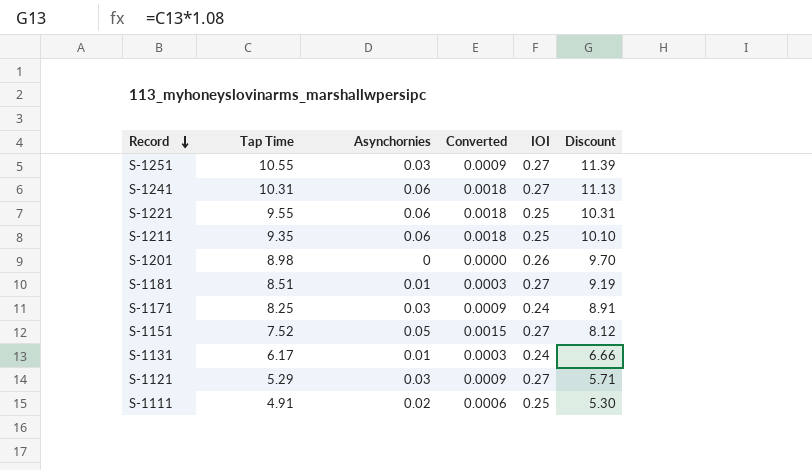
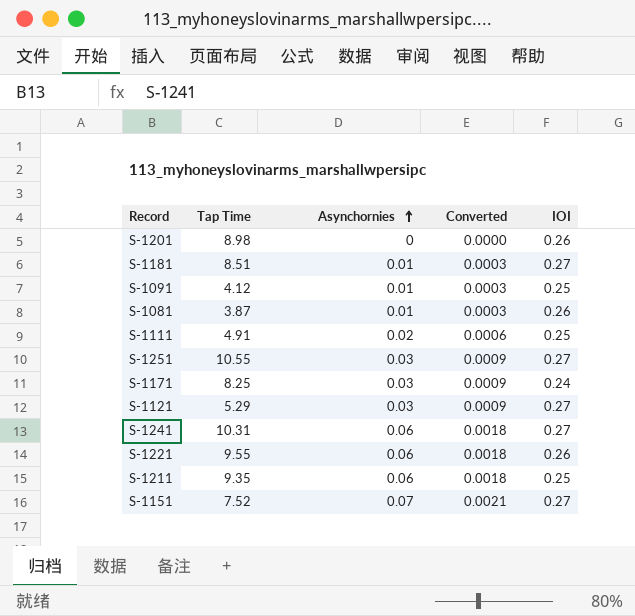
row order: Record descending -> Asynchornies ascending
column Discount | formula: [Tap Time] * 1.08 -> none
row S-1131: 6.17 | 0.01 | 0.0003 | 0.24 | 6.66 -> none
row S-1091: none -> 4.12 | 0.01 | 0.0003 | 0.25
row S-1081: none -> 3.87 | 0.01 | 0.0003 | 0.26
S-1221 | IOI: 0.25 -> 0.26
S-1151 | Asynchornies: 0.05 -> 0.07
S-1151 | Converted: 0.0015 -> 0.0021

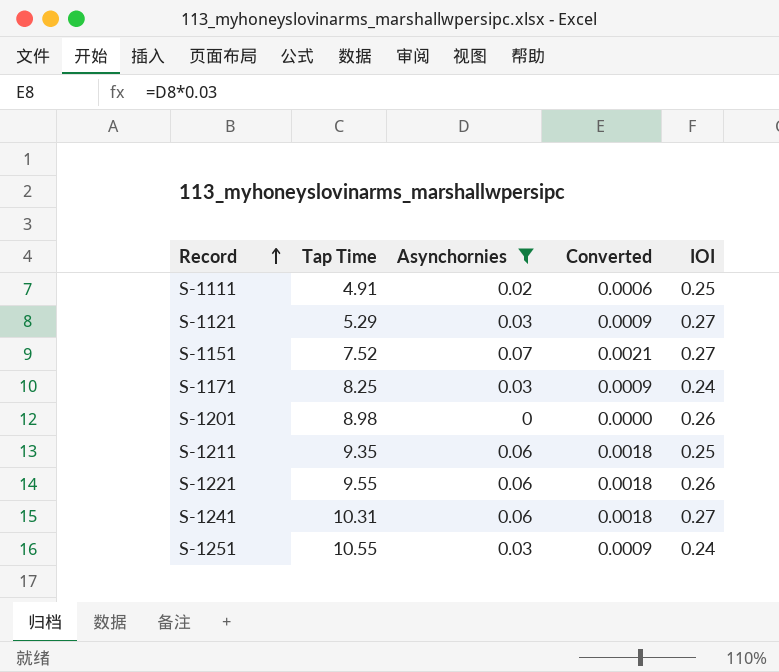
filter: none -> Asynchornies != 0.01
row order: Asynchornies ascending -> Record ascending
S-1251 | IOI: 0.27 -> 0.24

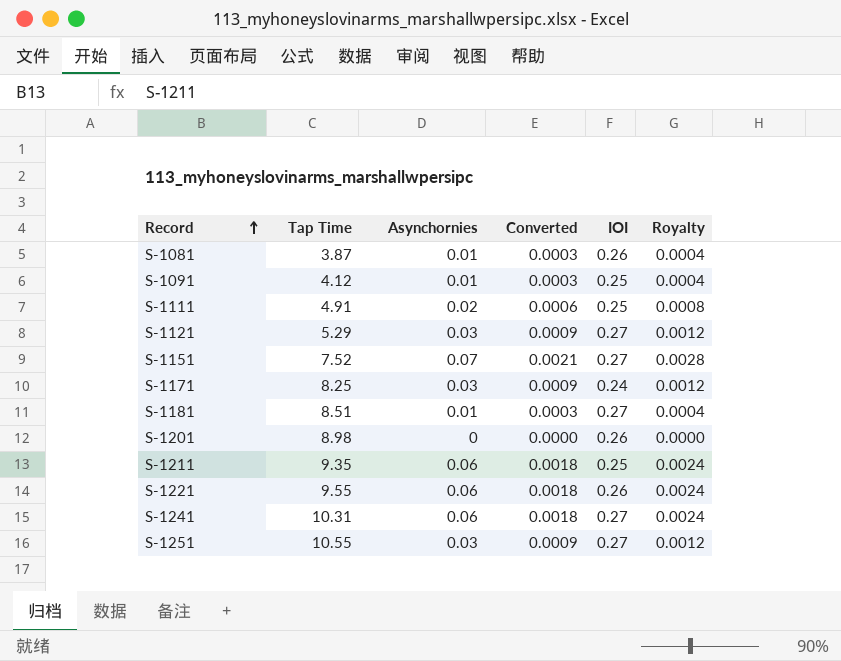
filter: Asynchornies != 0.01 -> none
column Royalty | formula: none -> [Asynchornies] * 0.04
S-1251 | IOI: 0.24 -> 0.27

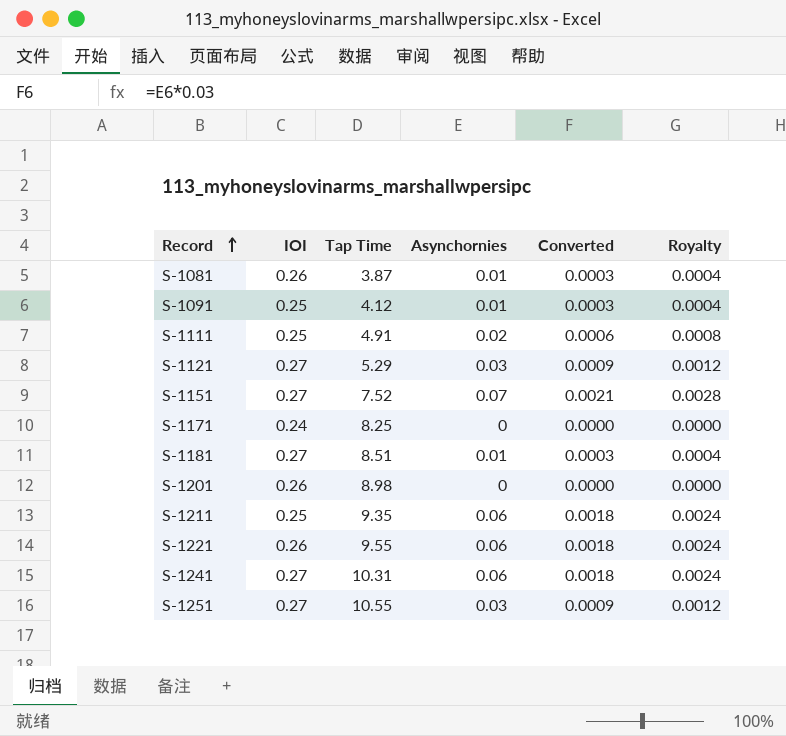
column IOI | position: 5 -> 2
S-1171 | Asynchornies: 0.03 -> 0
S-1171 | Converted: 0.0009 -> 0.0000
S-1171 | Royalty: 0.0012 -> 0.0000

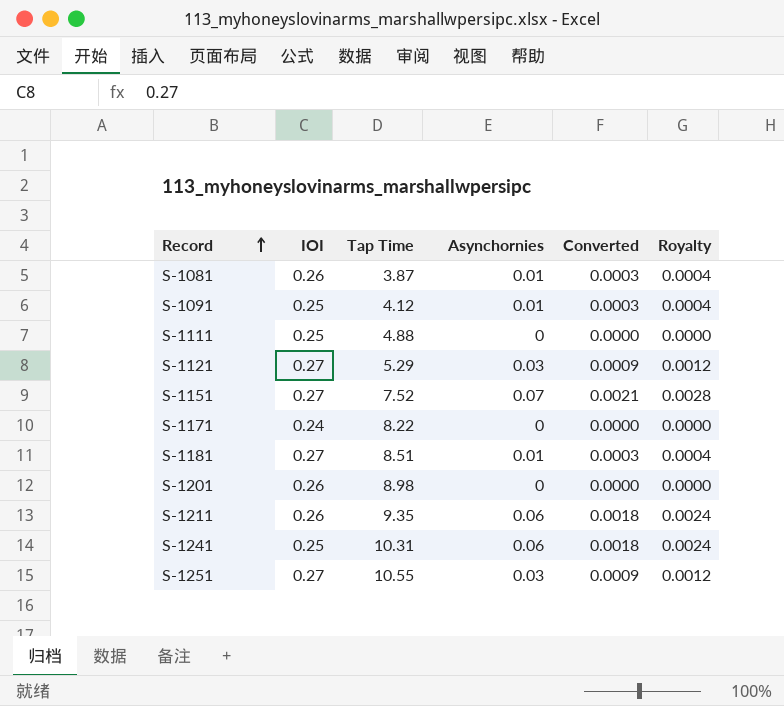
row S-1221: 0.26 | 9.55 | 0.06 | 0.0018 | 0.0024 -> none
S-1111 | Tap Time: 4.91 -> 4.88
S-1111 | Asynchornies: 0.02 -> 0
S-1111 | Converted: 0.0006 -> 0.0000
S-1111 | Royalty: 0.0008 -> 0.0000
S-1171 | Tap Time: 8.25 -> 8.22
S-1211 | IOI: 0.25 -> 0.26
S-1241 | IOI: 0.27 -> 0.25

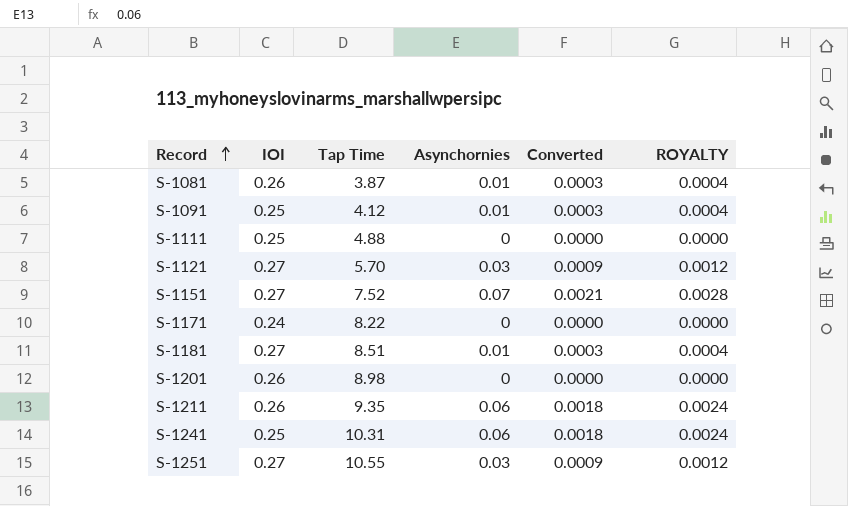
column name: Royalty -> ROYALTY
S-1121 | Tap Time: 5.29 -> 5.70

